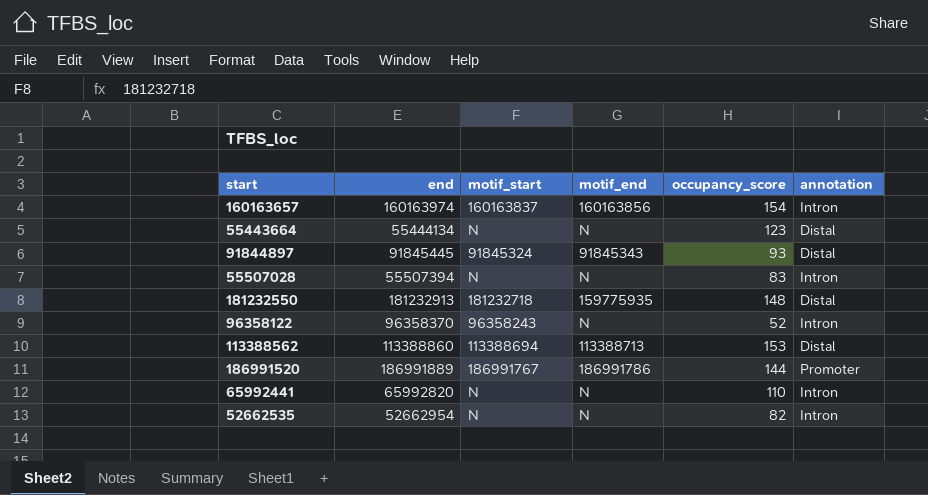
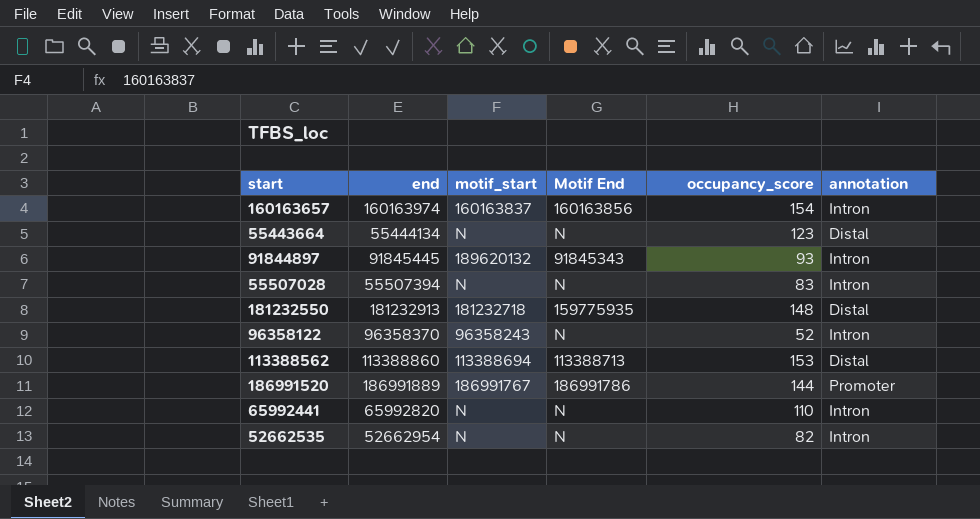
column name: motif_end -> Motif End
91844897 | motif_start: 91845324 -> 189620132
91844897 | annotation: Distal -> Intron

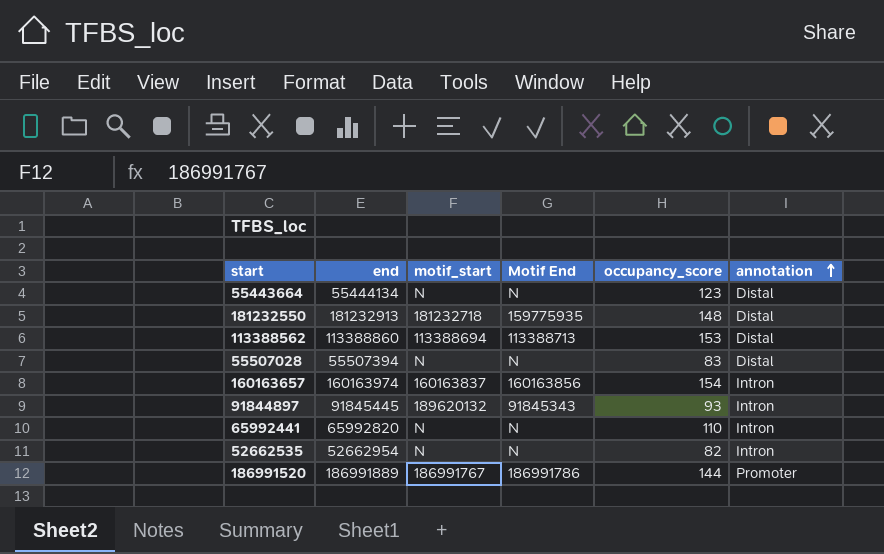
row order: none -> annotation ascending
row 96358122: 96358370 | 96358243 | N | 52 | Intron -> none
55507028 | annotation: Intron -> Distal

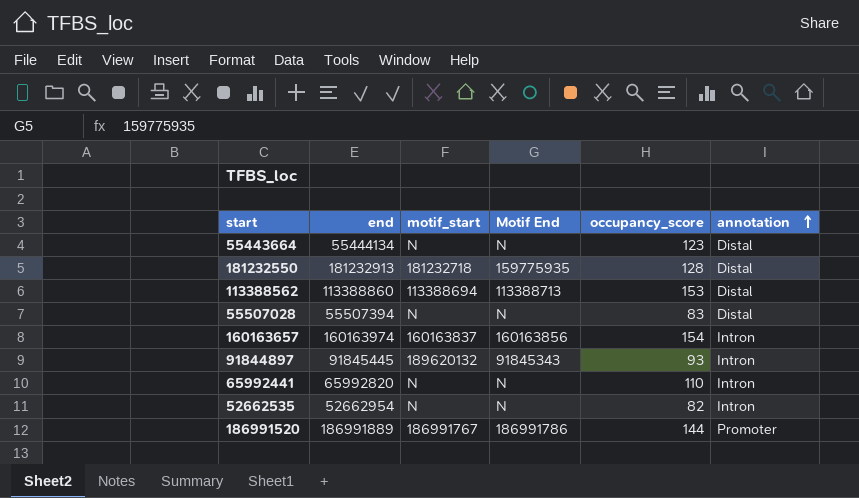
181232550 | occupancy_score: 148 -> 128

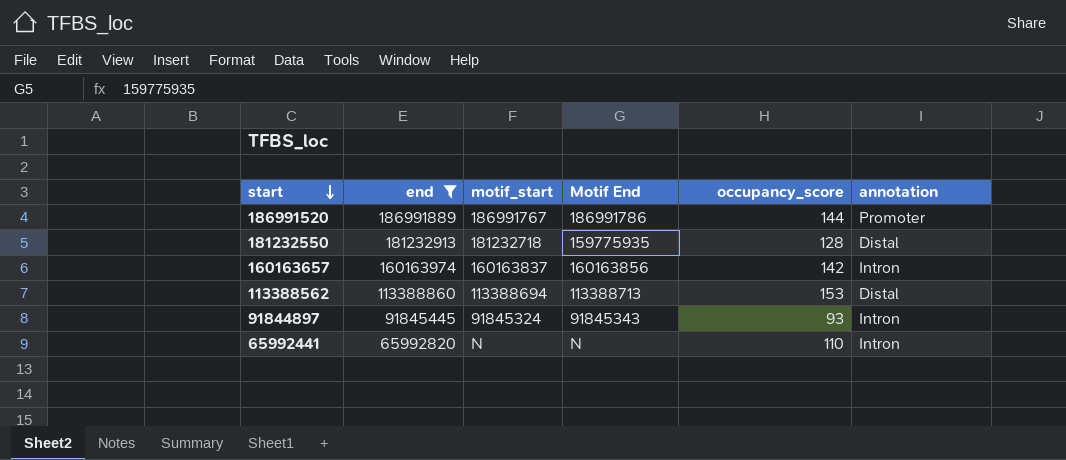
filter: none -> end >= 65992820
row order: annotation ascending -> start descending
160163657 | occupancy_score: 154 -> 142
91844897 | motif_start: 189620132 -> 91845324

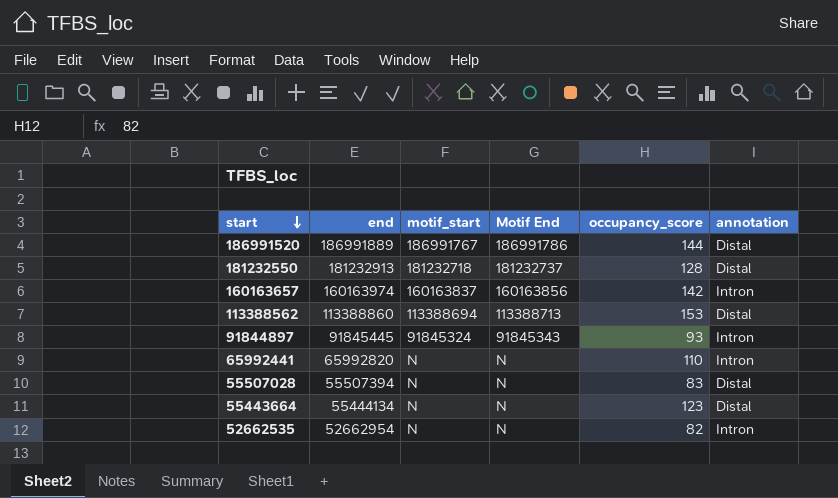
filter: end >= 65992820 -> none
186991520 | annotation: Promoter -> Distal
181232550 | Motif End: 159775935 -> 181232737

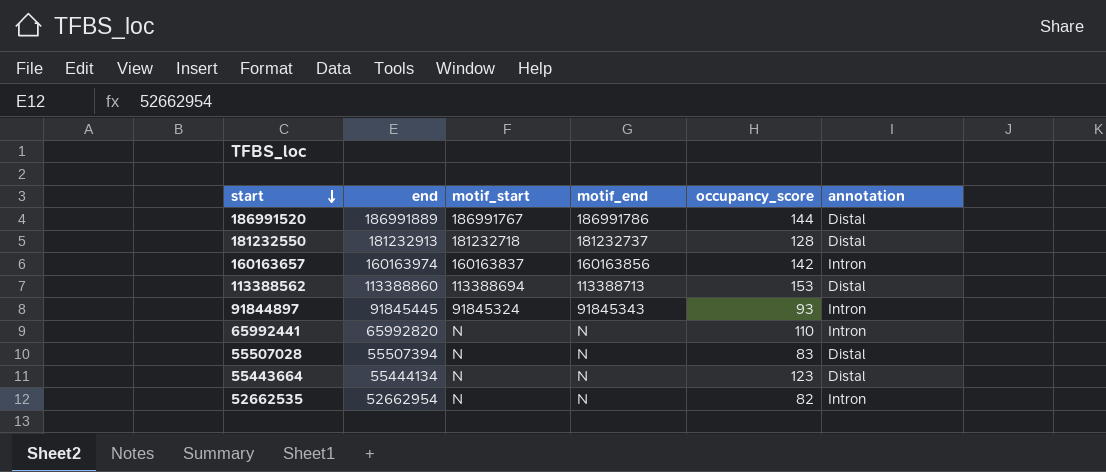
column name: Motif End -> motif_end

